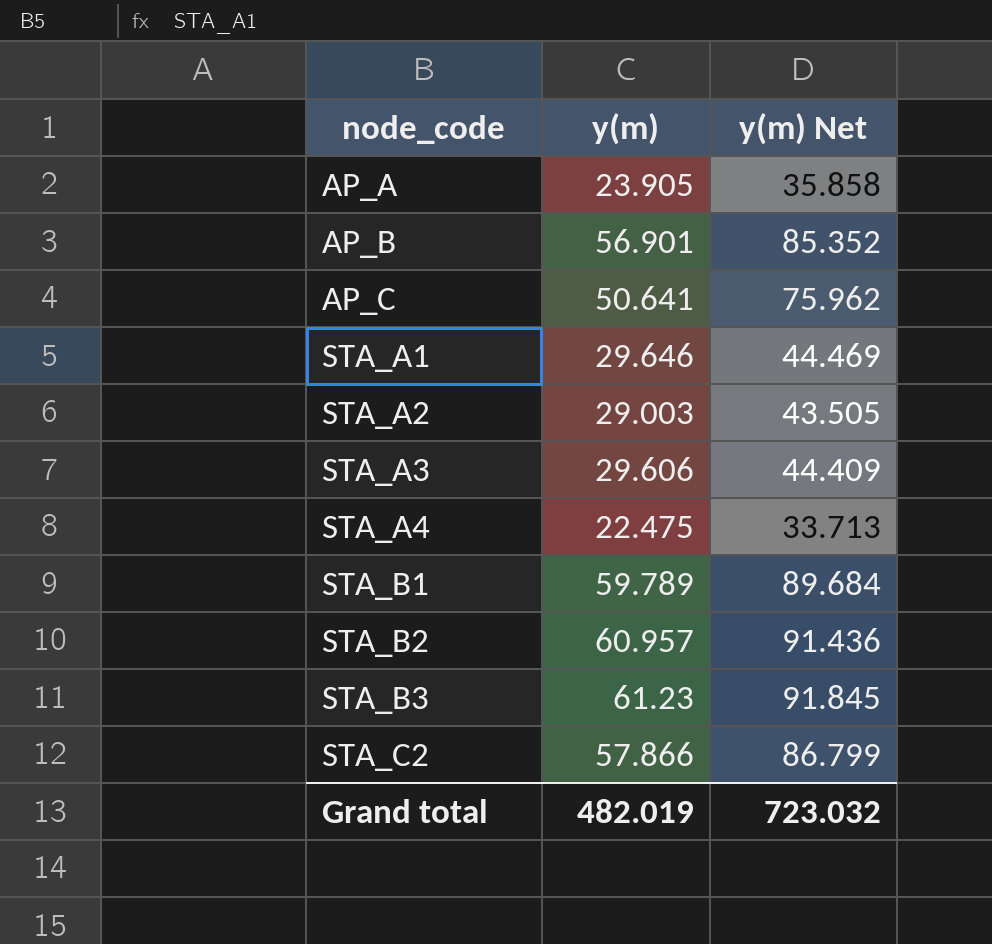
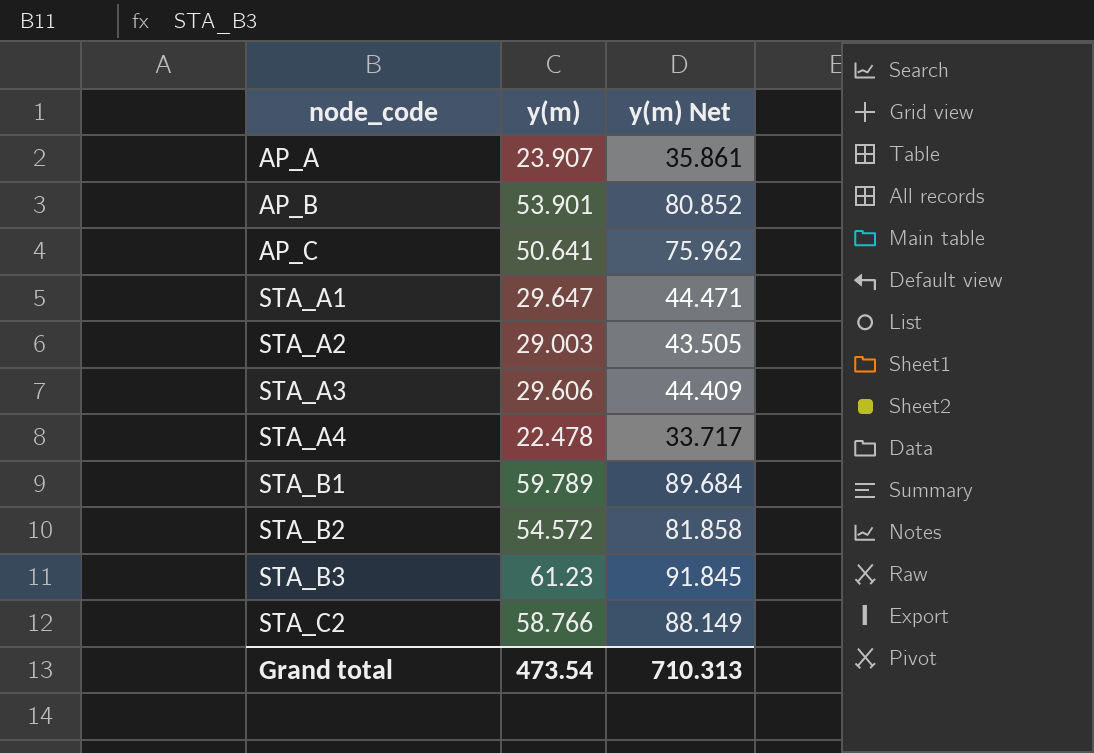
AP_A | y(m): 23.905 -> 23.907
AP_A | y(m) Net: 35.858 -> 35.861
AP_B | y(m): 56.901 -> 53.901
AP_B | y(m) Net: 85.352 -> 80.852
STA_A1 | y(m): 29.646 -> 29.647
STA_A1 | y(m) Net: 44.469 -> 44.471
STA_A4 | y(m): 22.475 -> 22.478
STA_A4 | y(m) Net: 33.713 -> 33.717
STA_B2 | y(m): 60.957 -> 54.572
STA_B2 | y(m) Net: 91.436 -> 81.858
STA_C2 | y(m): 57.866 -> 58.766
STA_C2 | y(m) Net: 86.799 -> 88.149
Grand total | y(m): 482.019 -> 473.54
Grand total | y(m) Net: 723.032 -> 710.313

